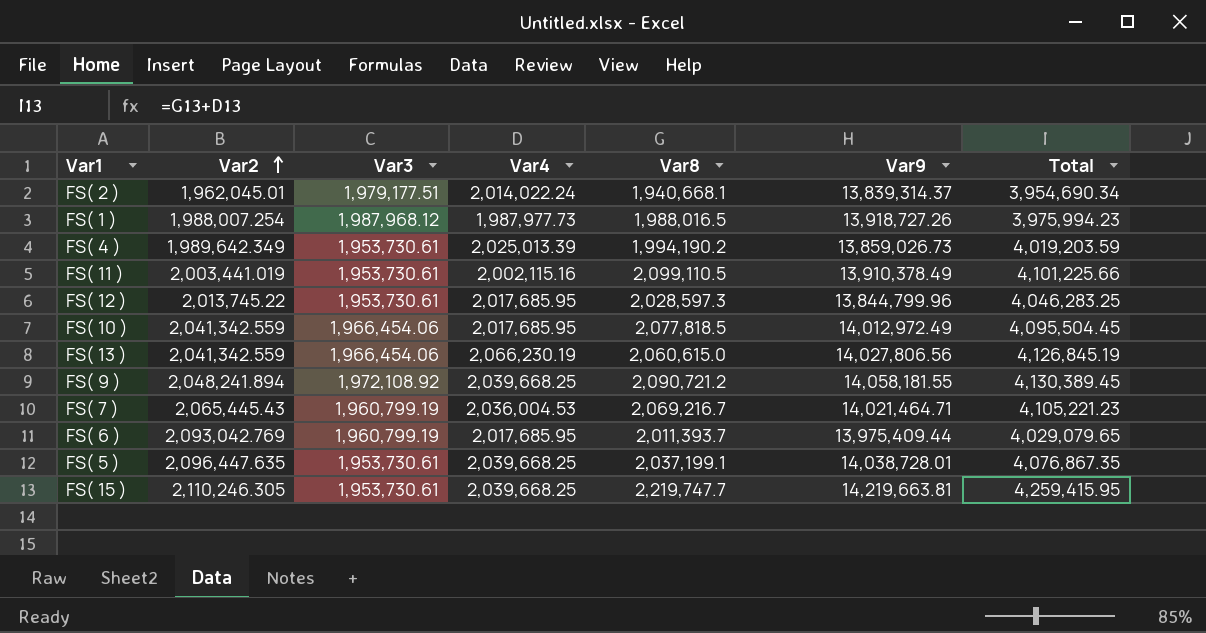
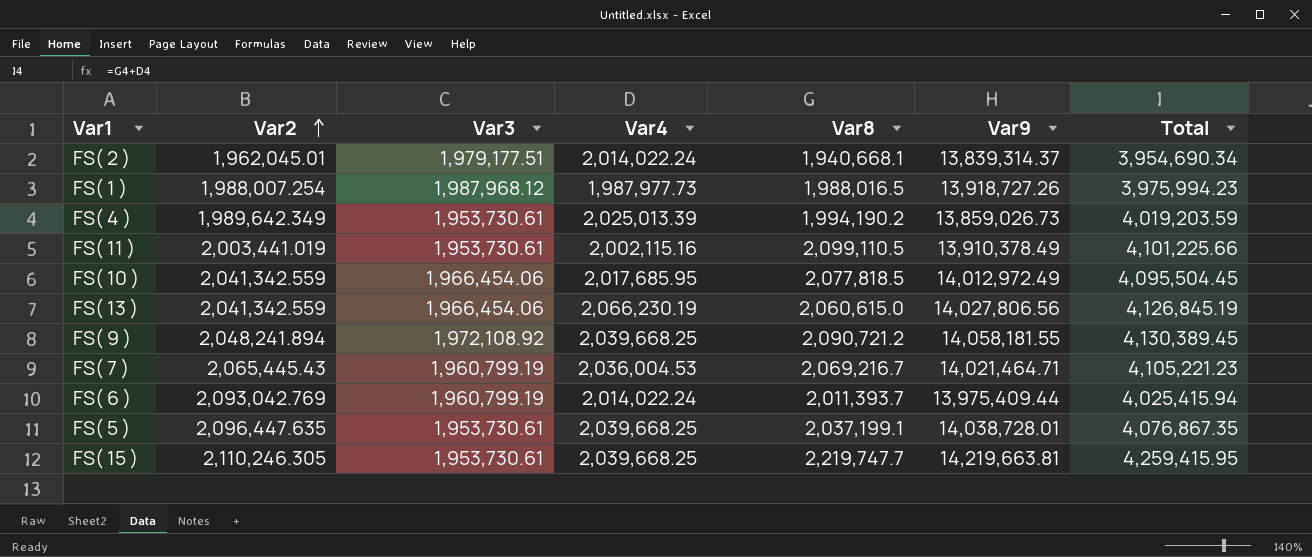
row FS( 12 ): 2,013,745.22 | 1,953,730.61 | 2,017,685.95 | 2,028,597.3 | 13,844,799.96 | 4,046,283.25 -> none
FS( 6 ) | Var4: 2,017,685.95 -> 2,014,022.24
FS( 6 ) | Total: 4,029,079.65 -> 4,025,415.94

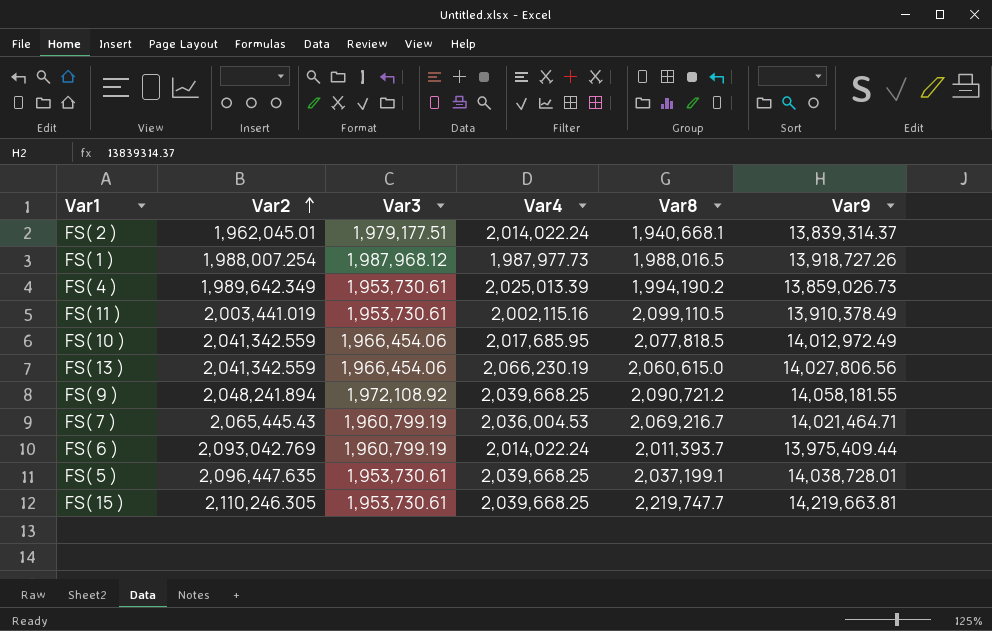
column Total | formula: [Var4] + [Var8] -> none

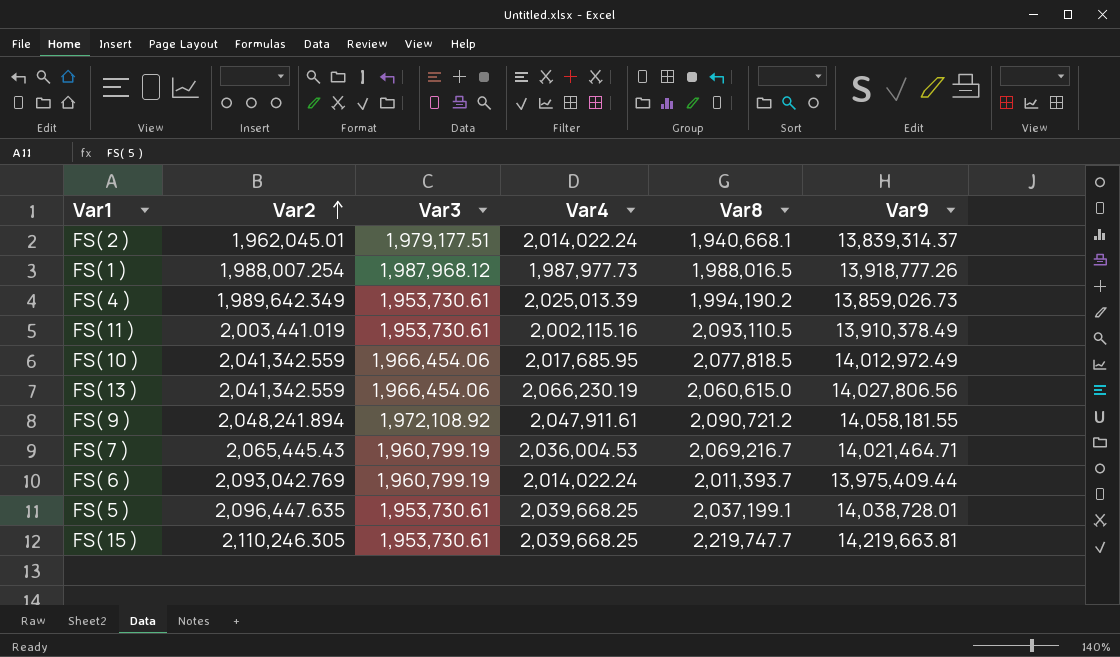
FS( 1 ) | Var9: 13,918,727.26 -> 13,918,777.26
FS( 11 ) | Var8: 2,099,110.5 -> 2,093,110.5
FS( 9 ) | Var4: 2,039,668.25 -> 2,047,911.61

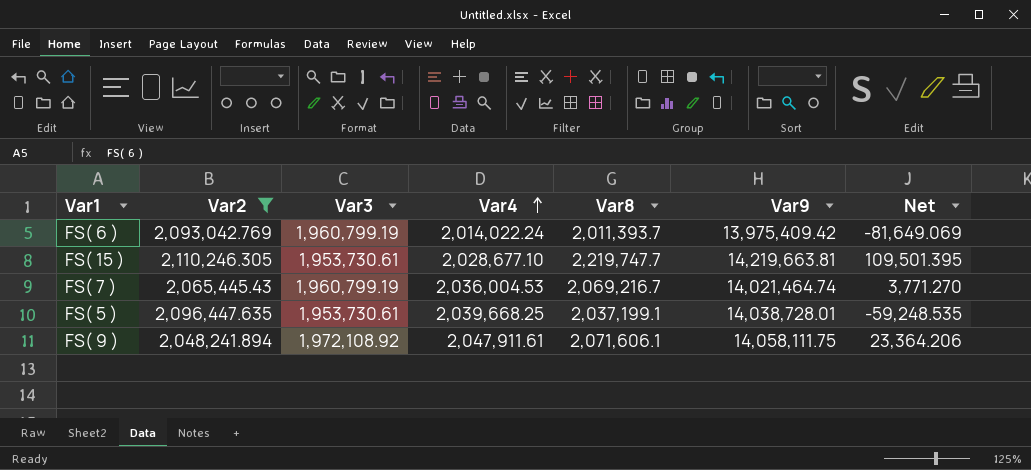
filter: none -> Var2 >= 2,048,241.894
row order: Var2 ascending -> Var4 ascending
column Net | formula: none -> [Var8] - [Var2]
FS( 6 ) | Var9: 13,975,409.44 -> 13,975,409.42
FS( 15 ) | Var4: 2,039,668.25 -> 2,028,677.10
FS( 7 ) | Var9: 14,021,464.71 -> 14,021,464.74
FS( 9 ) | Var8: 2,090,721.2 -> 2,071,606.1
FS( 9 ) | Var9: 14,058,181.55 -> 14,058,111.75

